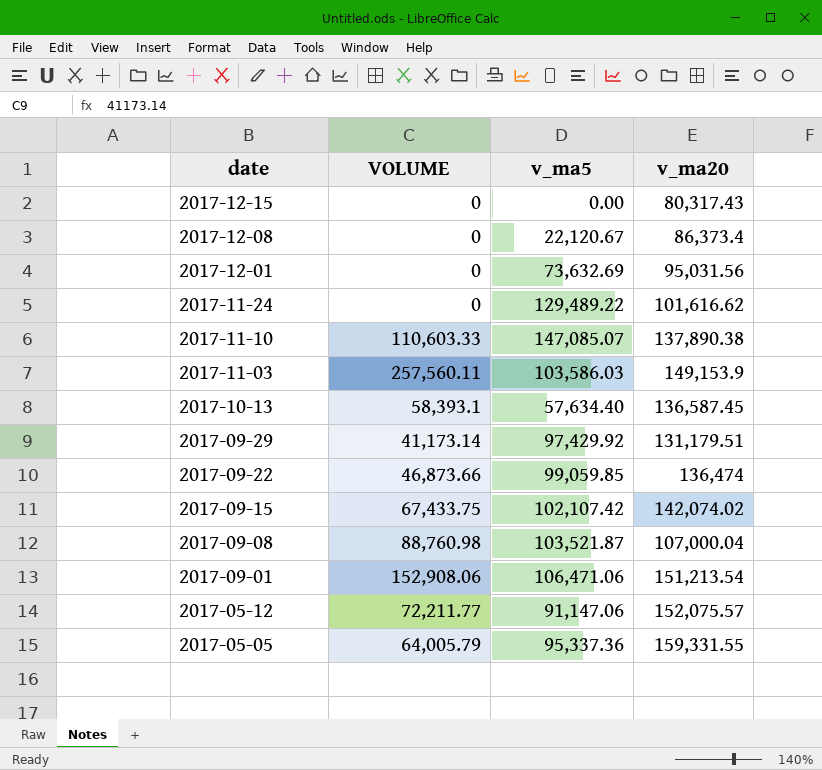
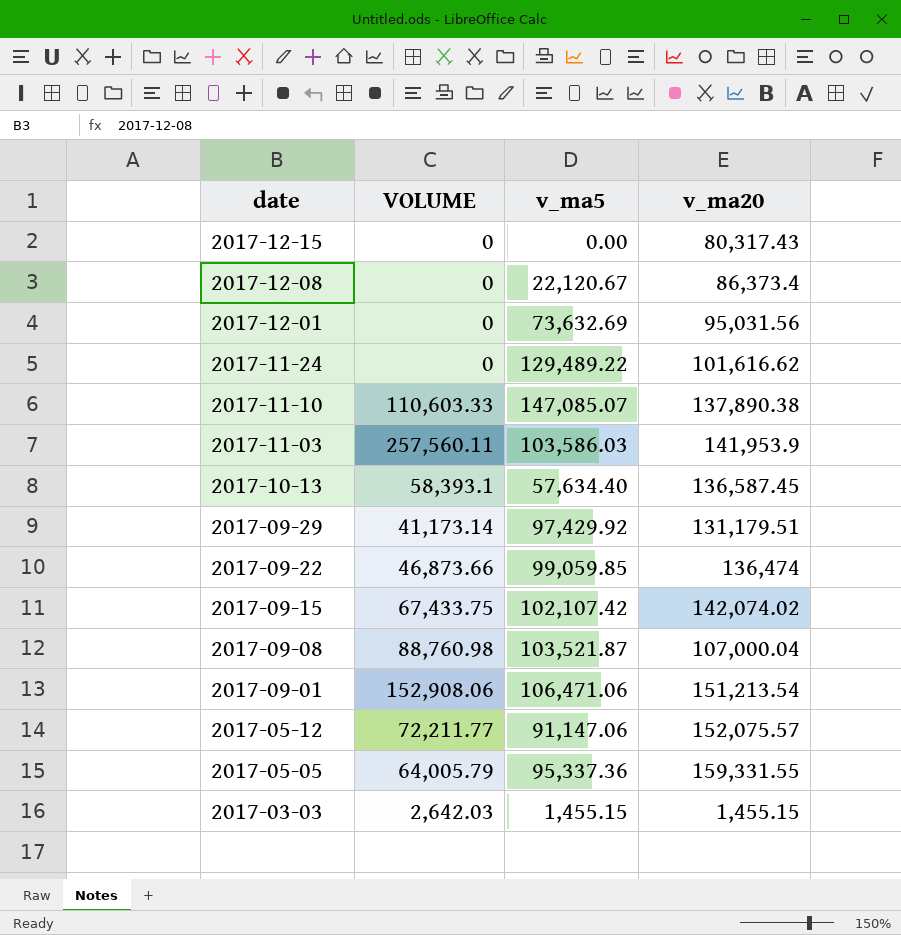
2017-11-03 | v_ma20: 149,153.9 -> 141,953.9
row 2017-03-03: none -> 2,642.03 | 1,455.15 | 1,455.15

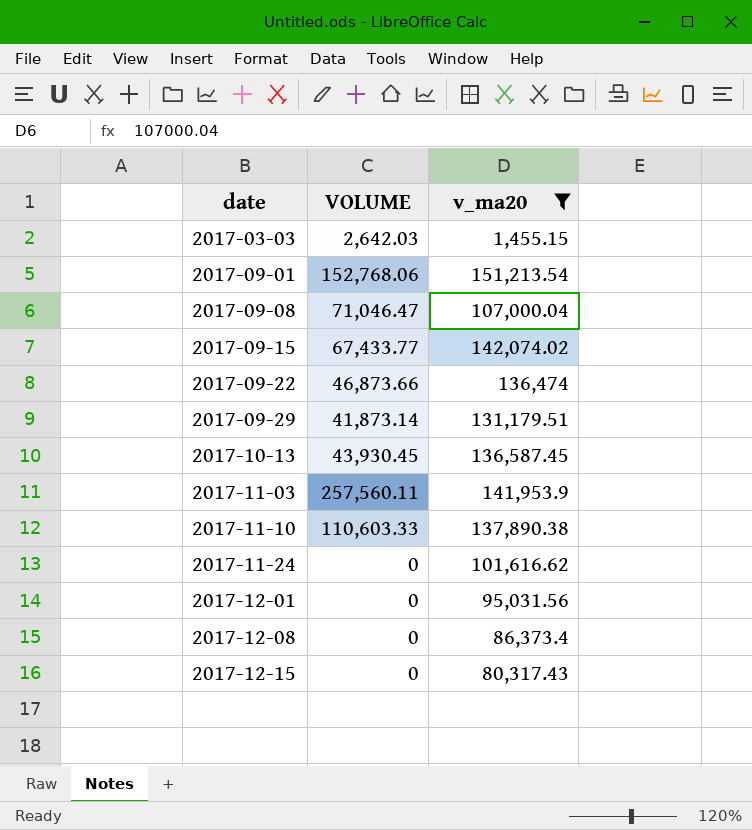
filter: none -> v_ma20 <= 151,213.54
row order: date descending -> date ascending
column v_ma5 | position: 3 -> none
2017-09-01 | VOLUME: 152,908.06 -> 152,768.06
2017-09-08 | VOLUME: 88,760.98 -> 71,046.47
2017-09-15 | VOLUME: 67,433.75 -> 67,433.77
2017-09-29 | VOLUME: 41,173.14 -> 41,873.14
2017-10-13 | VOLUME: 58,393.1 -> 43,930.45

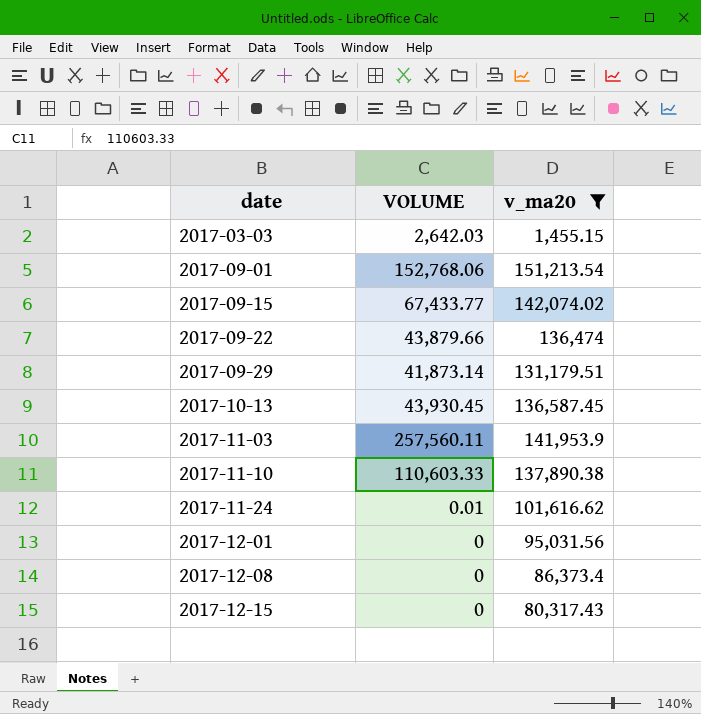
row 2017-09-08: 71,046.47 | 107,000.04 -> none
2017-09-22 | VOLUME: 46,873.66 -> 43,879.66
2017-11-24 | VOLUME: 0 -> 0.01

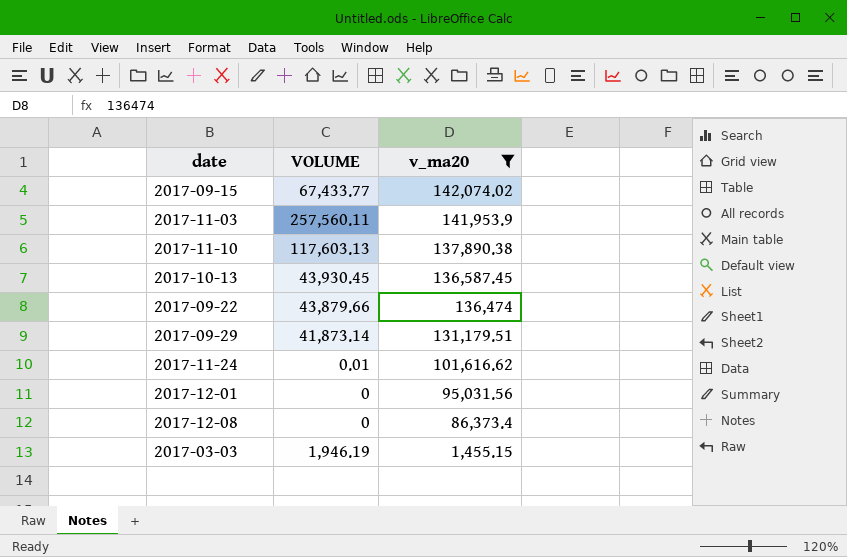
row order: date ascending -> v_ma20 descending
row 2017-09-01: 152,768.06 | 151,213.54 -> none
row 2017-12-15: 0 | 80,317.43 -> none
2017-11-10 | VOLUME: 110,603.33 -> 117,603.13
2017-03-03 | VOLUME: 2,642.03 -> 1,946.19

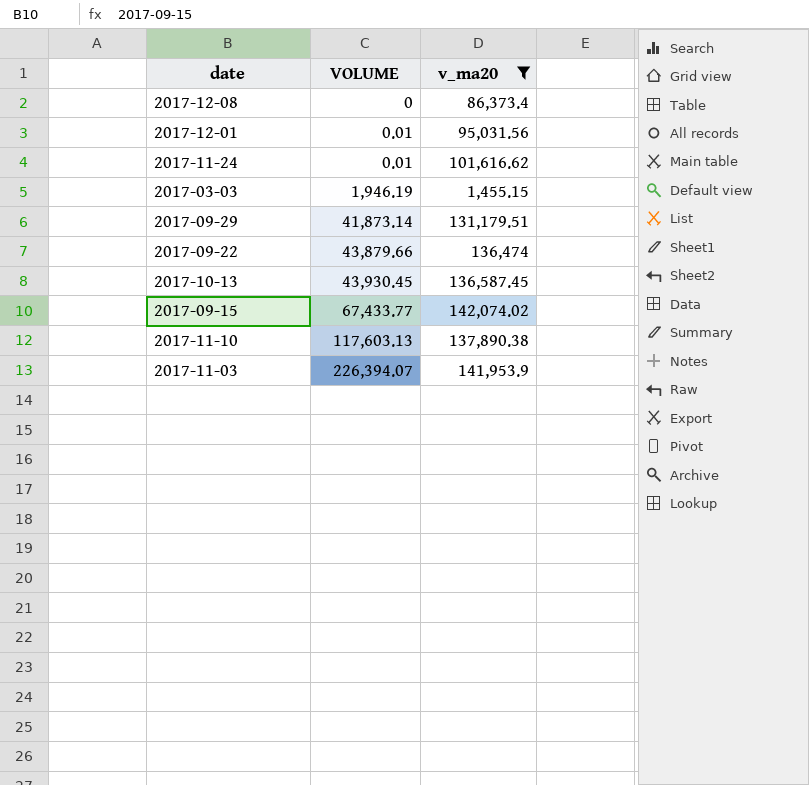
row order: v_ma20 descending -> VOLUME ascending
2017-12-01 | VOLUME: 0 -> 0.01
2017-11-03 | VOLUME: 257,560.11 -> 226,394.07

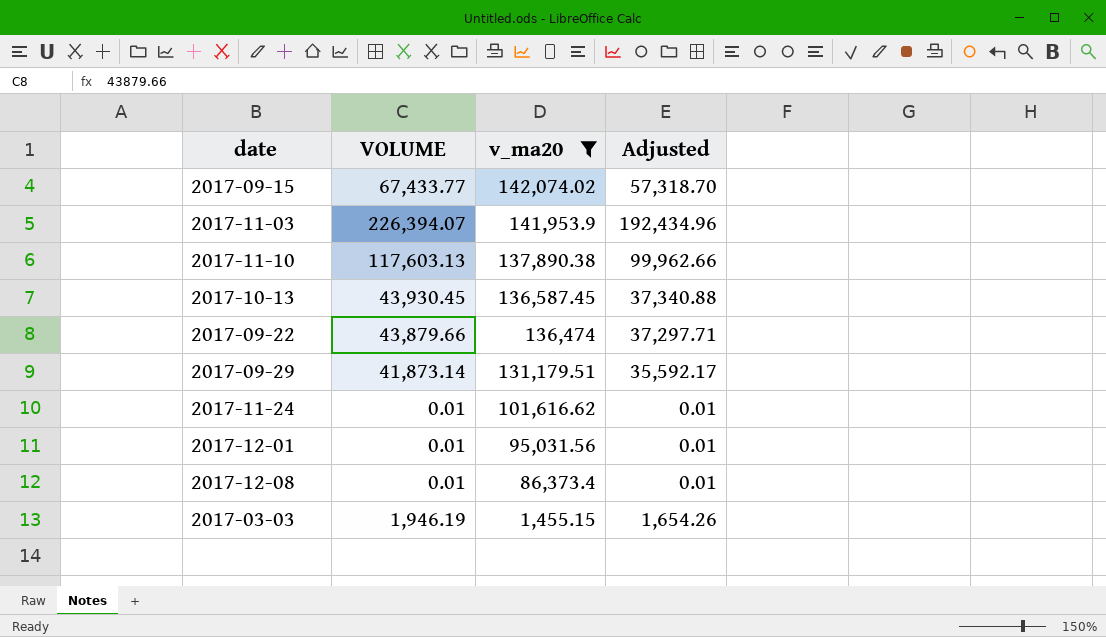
row order: VOLUME ascending -> v_ma20 descending
column Adjusted | formula: none -> [VOLUME] * 0.85
2017-12-08 | VOLUME: 0 -> 0.01

